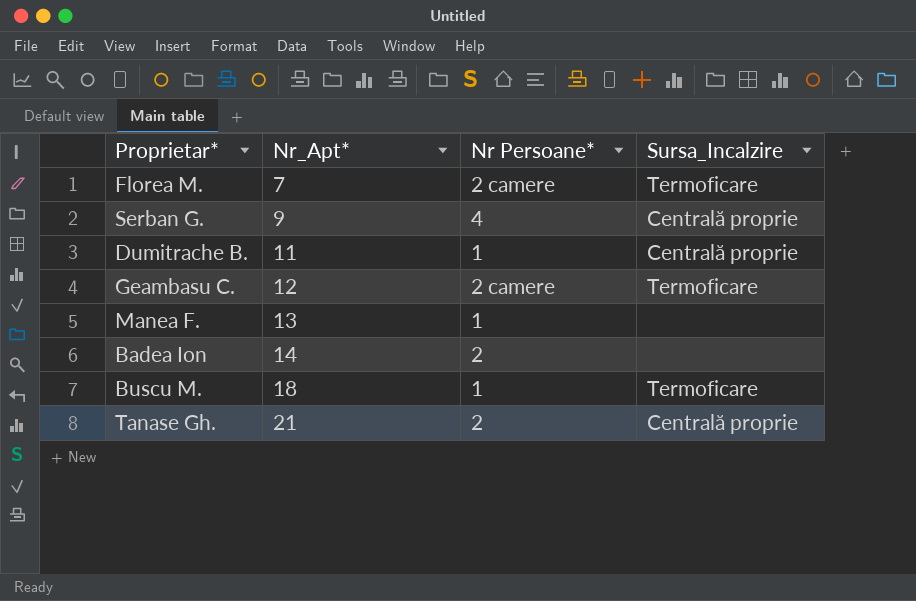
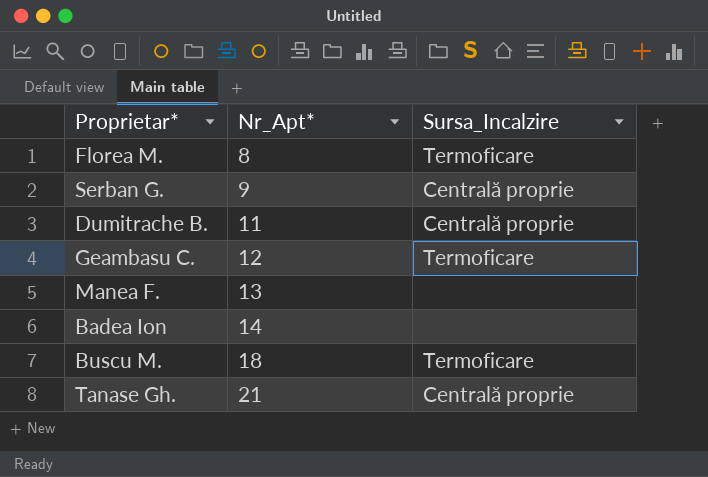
column Nr Persoane* | position: 3 -> none
Florea M. | Nr_Apt*: 7 -> 8

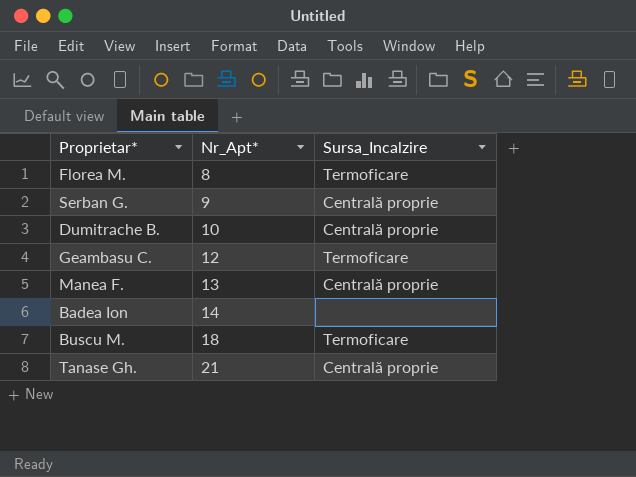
Dumitrache B. | Nr_Apt*: 11 -> 10
Manea F. | Sursa_Incalzire: none -> Centrală proprie

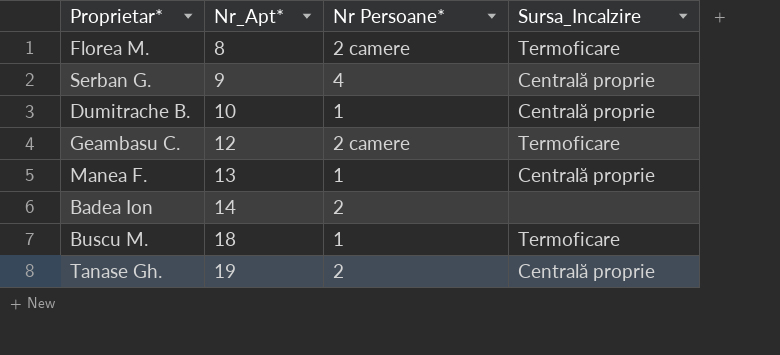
column Nr Persoane* | position: none -> 3
Tanase Gh. | Nr_Apt*: 21 -> 19

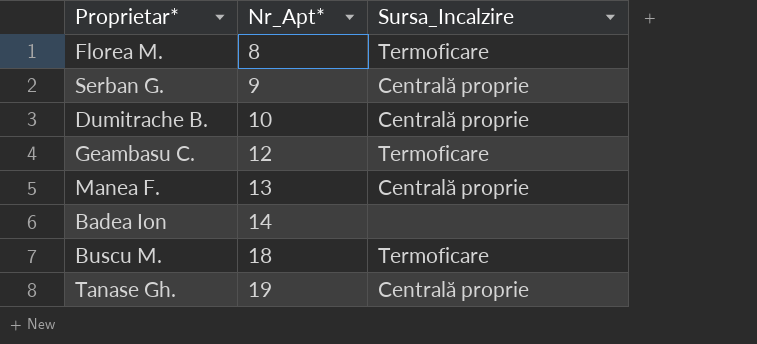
column Nr Persoane* | position: 3 -> none

